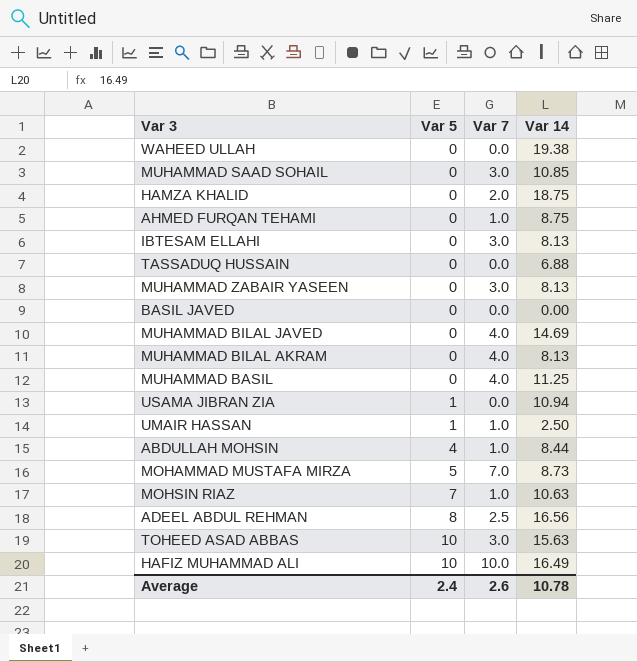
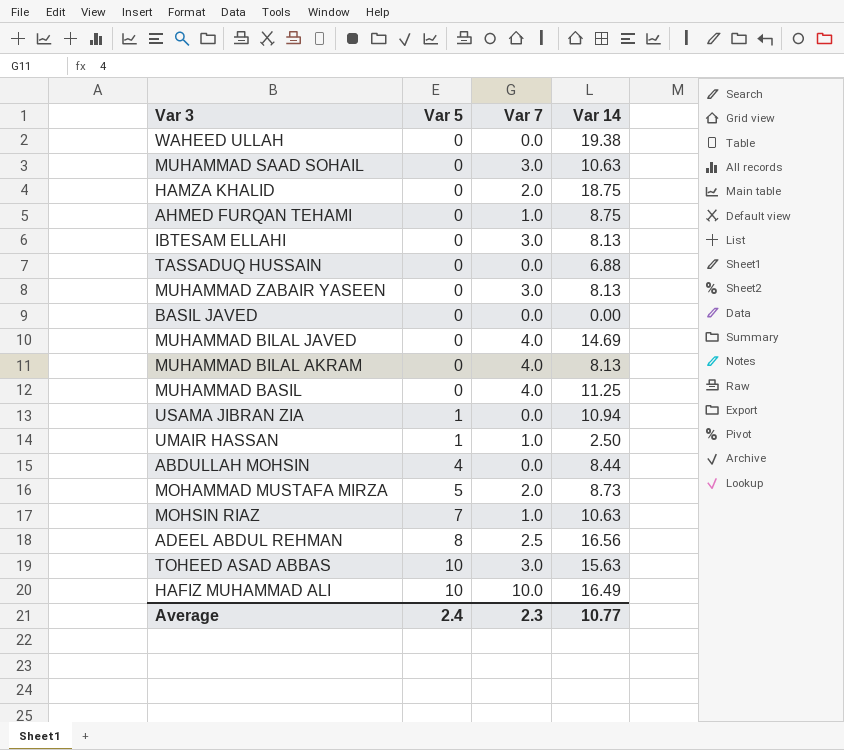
MUHAMMAD SAAD SOHAIL | Var 14: 10.85 -> 10.63
ABDULLAH MOHSIN | Var 7: 1.0 -> 0.0
MOHAMMAD MUSTAFA MIRZA | Var 7: 7.0 -> 2.0
Average | Var 7: 2.6 -> 2.3
Average | Var 14: 10.78 -> 10.77

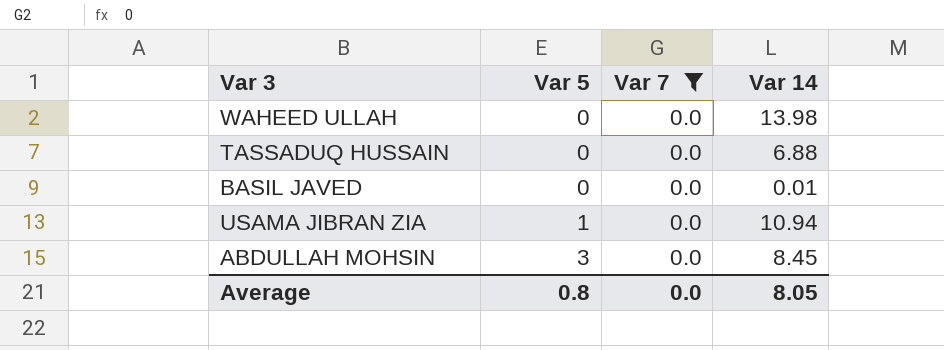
filter: none -> Var 7 = 0.0
WAHEED ULLAH | Var 14: 19.38 -> 13.98
BASIL JAVED | Var 14: 0.00 -> 0.01
ABDULLAH MOHSIN | Var 5: 4 -> 3
ABDULLAH MOHSIN | Var 14: 8.44 -> 8.45
Average | Var 5: 2.4 -> 0.8
Average | Var 7: 2.3 -> 0.0
Average | Var 14: 10.77 -> 8.05

